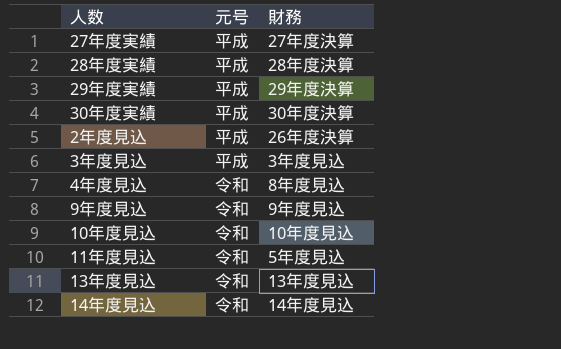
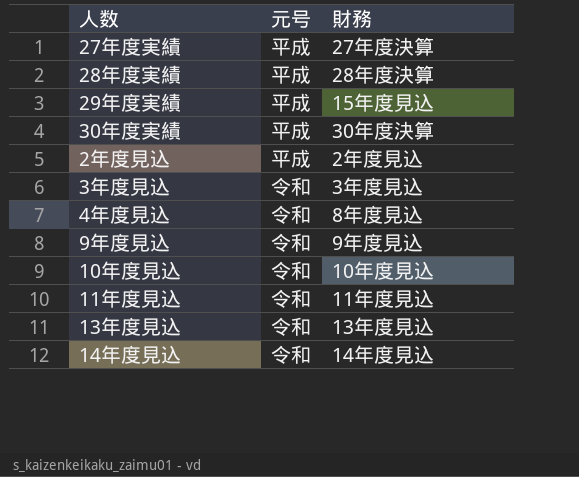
29年度実績 | 財務: 29年度決算 -> 15年度見込
2年度見込 | 財務: 26年度決算 -> 2年度見込
3年度見込 | 元号: 平成 -> 令和
11年度見込 | 財務: 5年度見込 -> 11年度見込

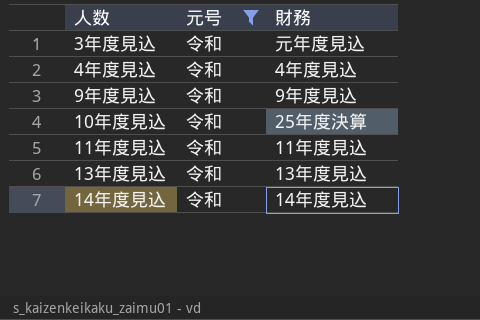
filter: none -> 元号 = 令和
3年度見込 | 財務: 3年度見込 -> 元年度見込
4年度見込 | 財務: 8年度見込 -> 4年度見込
10年度見込 | 財務: 10年度見込 -> 25年度決算

